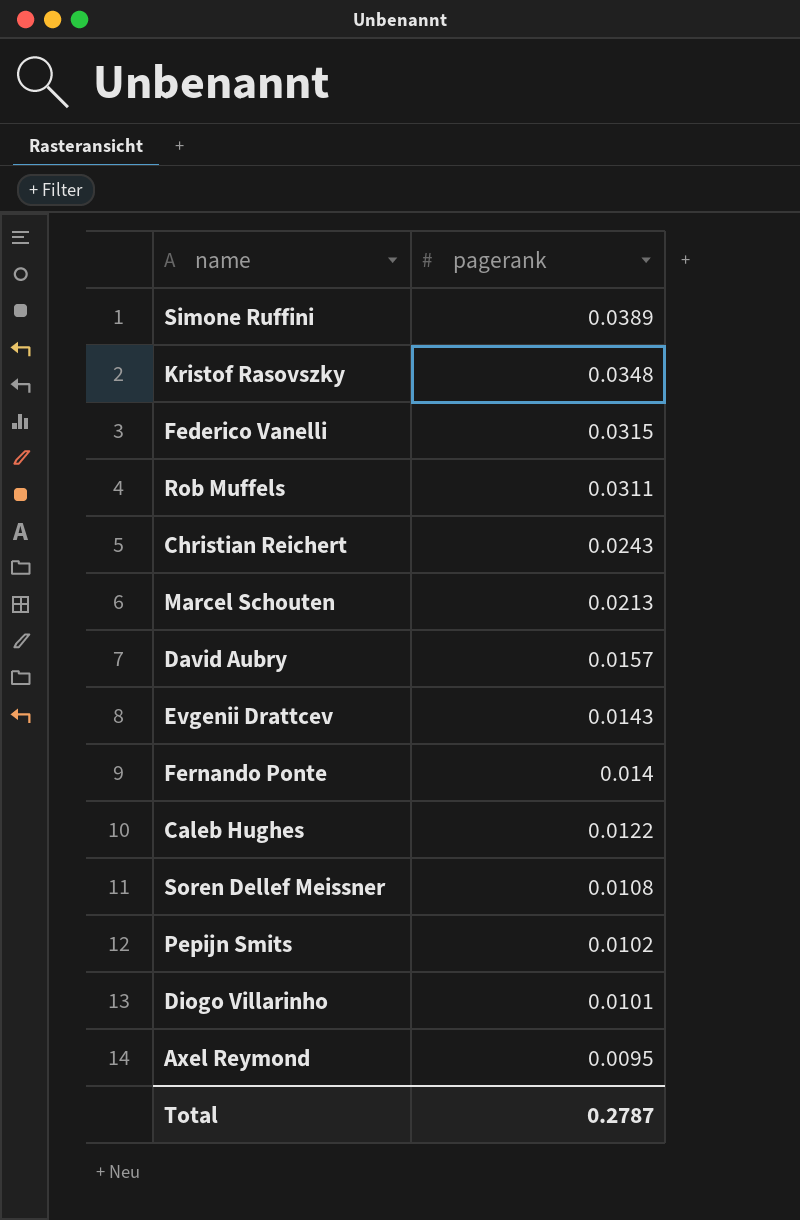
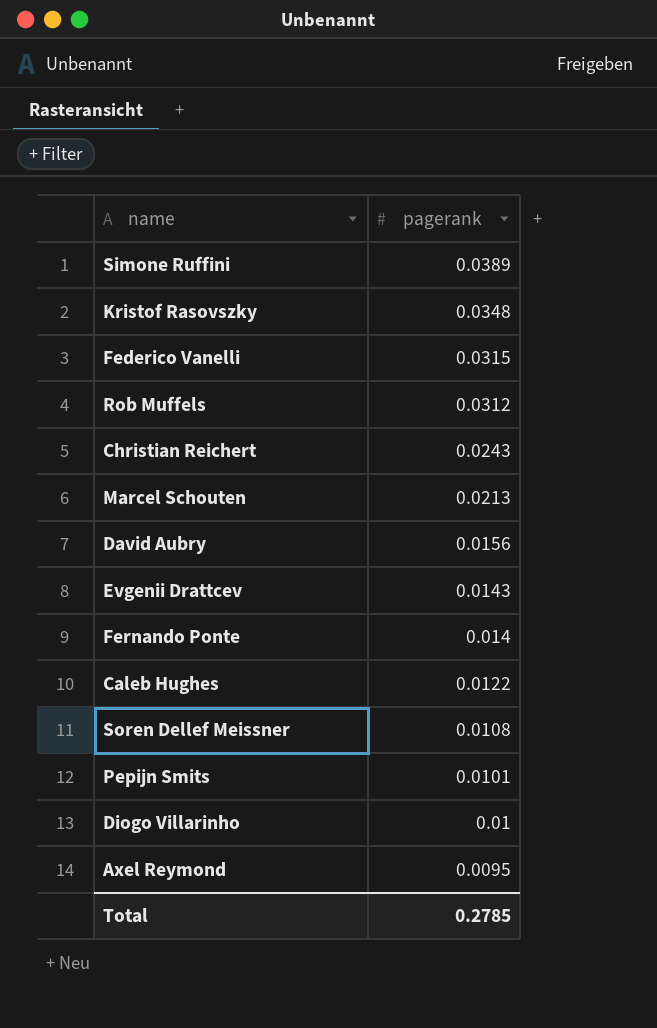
Rob Muffels | pagerank: 0.0311 -> 0.0312
David Aubry | pagerank: 0.0157 -> 0.0156
Pepijn Smits | pagerank: 0.0102 -> 0.0101
Diogo Villarinho | pagerank: 0.0101 -> 0.01
Total | pagerank: 0.2787 -> 0.2785

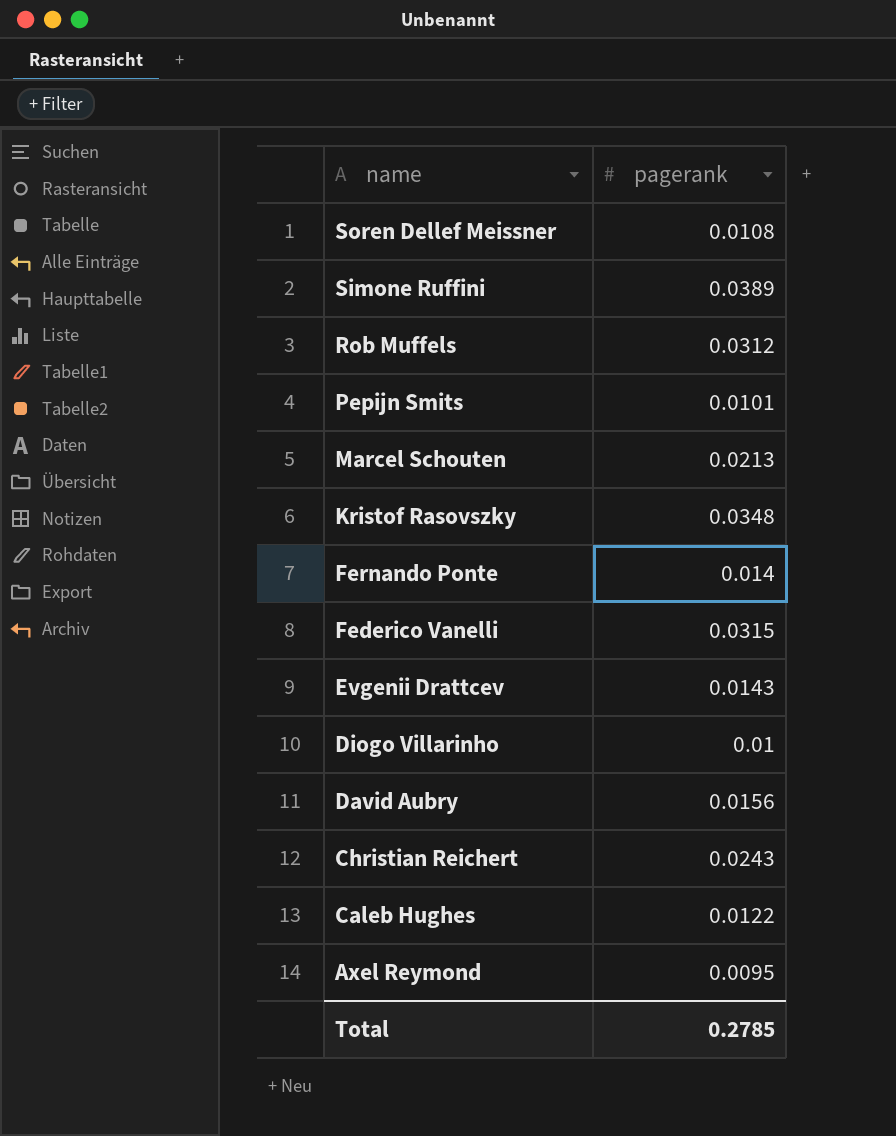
row order: pagerank descending -> name descending

